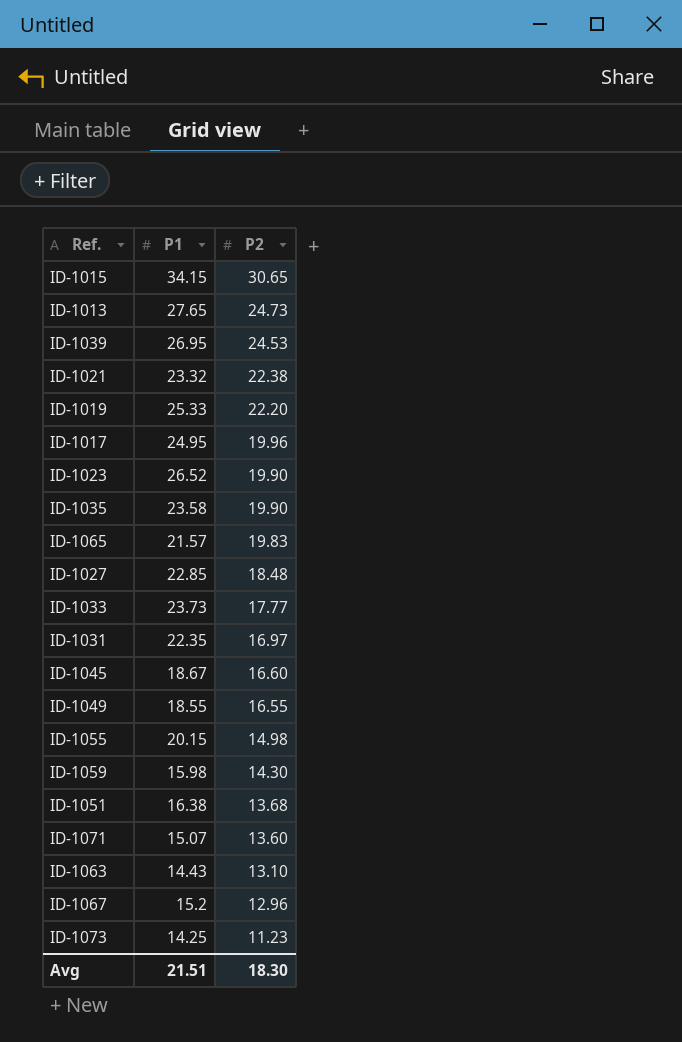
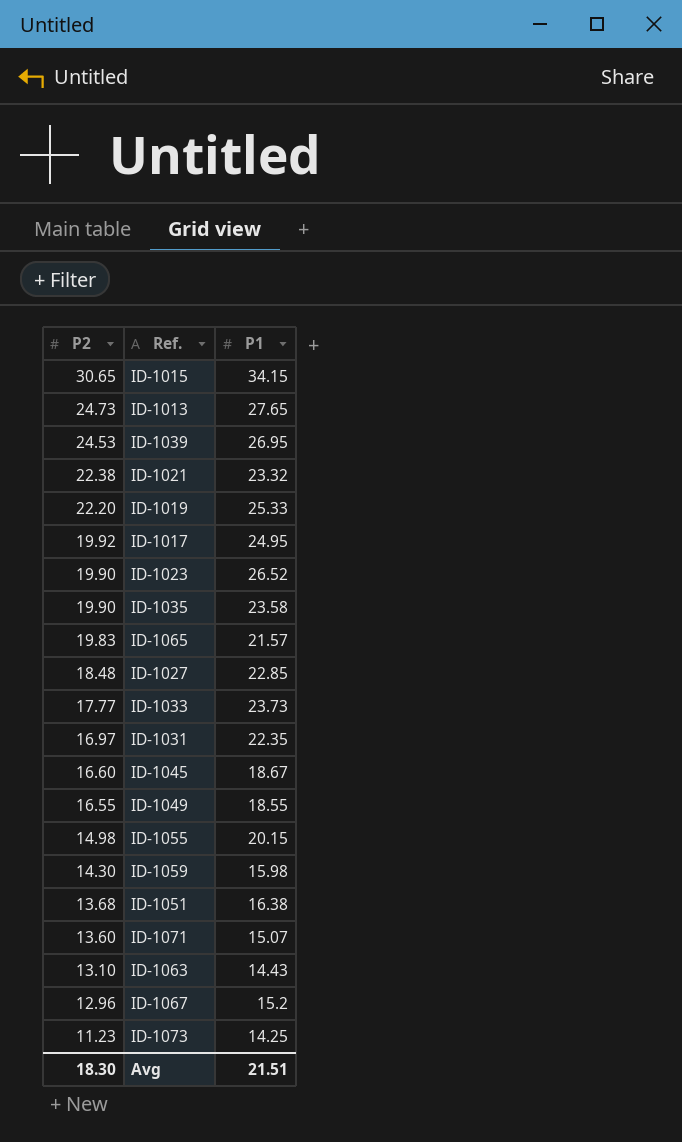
column P2 | position: 3 -> 1
ID-1017 | P2: 19.96 -> 19.92

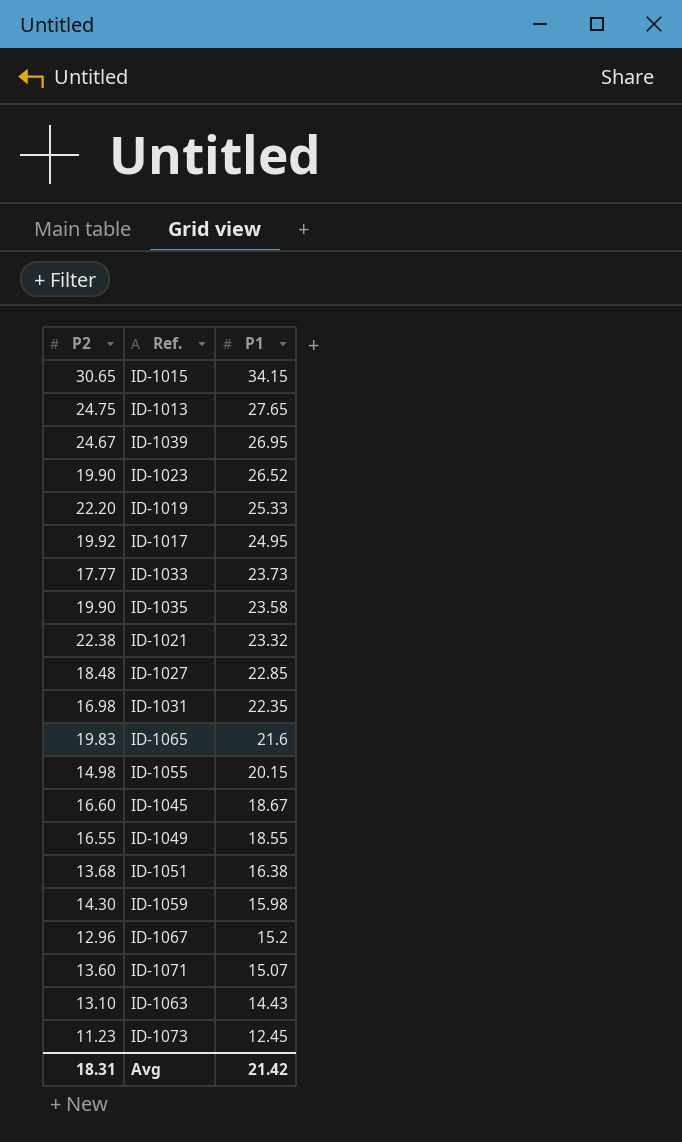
row order: P2 descending -> P1 descending
ID-1013 | P2: 24.73 -> 24.75
ID-1039 | P2: 24.53 -> 24.67
ID-1031 | P2: 16.97 -> 16.98
ID-1065 | P1: 21.57 -> 21.6
ID-1073 | P1: 14.25 -> 12.45
Avg | P2: 18.30 -> 18.31
Avg | P1: 21.51 -> 21.42

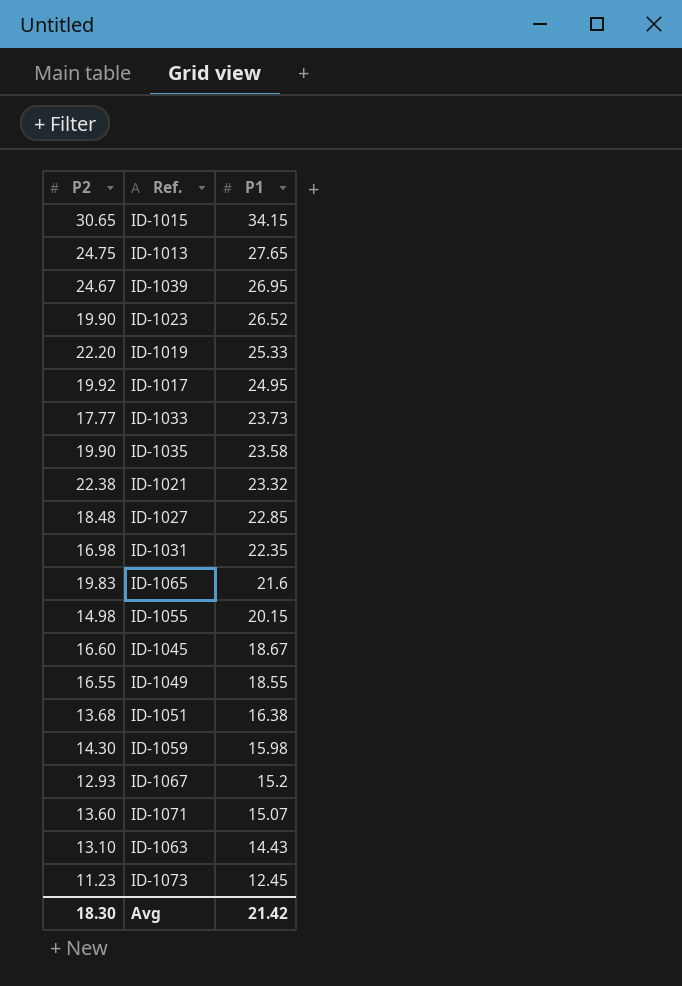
ID-1067 | P2: 12.96 -> 12.93
Avg | P2: 18.31 -> 18.30

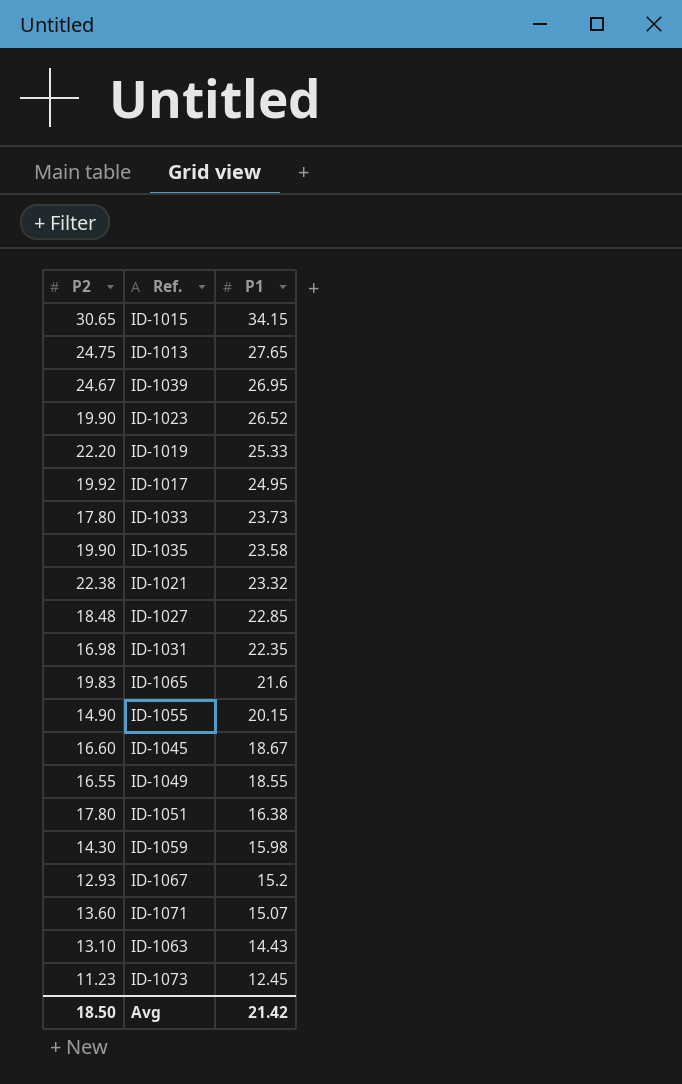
ID-1033 | P2: 17.77 -> 17.80
ID-1055 | P2: 14.98 -> 14.90
ID-1051 | P2: 13.68 -> 17.80
Avg | P2: 18.30 -> 18.50

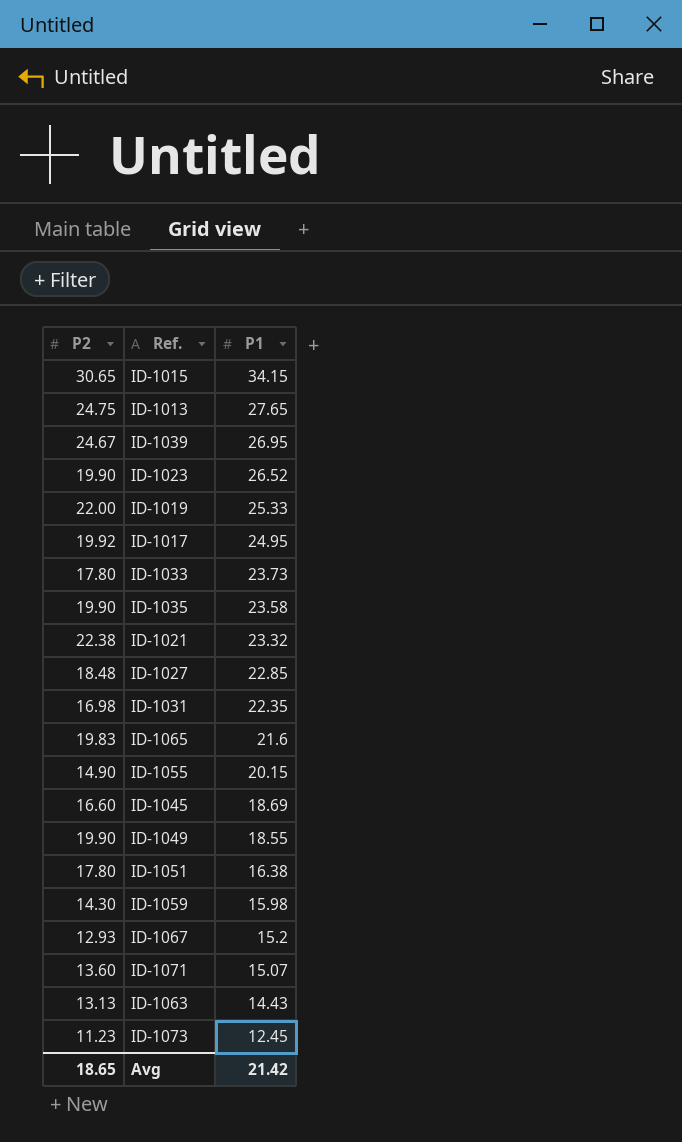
ID-1019 | P2: 22.20 -> 22.00
ID-1045 | P1: 18.67 -> 18.69
ID-1049 | P2: 16.55 -> 19.90
ID-1063 | P2: 13.10 -> 13.13
Avg | P2: 18.50 -> 18.65

